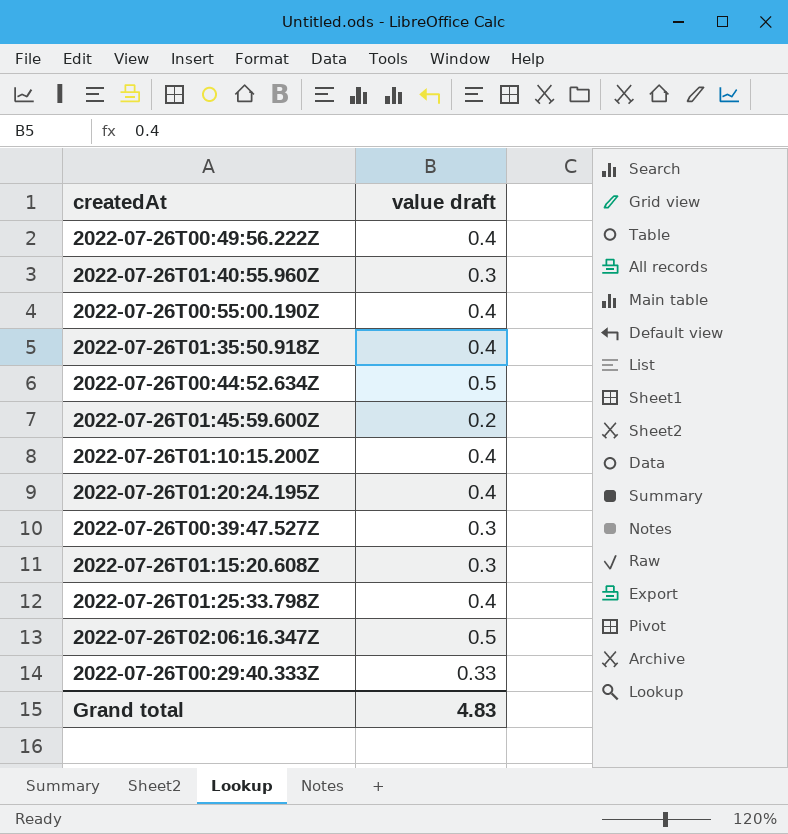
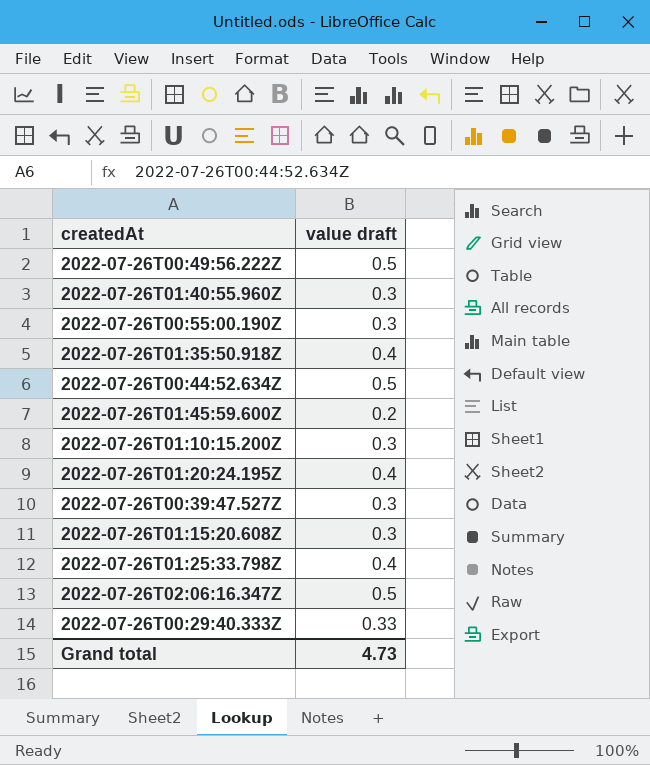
2022-07-26T00:49:56.222Z | value draft: 0.4 -> 0.5
2022-07-26T00:55:00.190Z | value draft: 0.4 -> 0.3
2022-07-26T01:10:15.200Z | value draft: 0.4 -> 0.3
Grand total | value draft: 4.83 -> 4.73

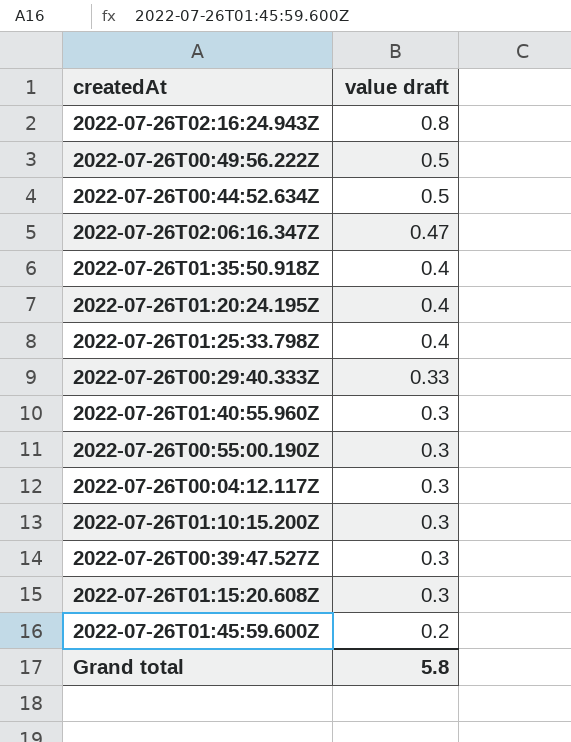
row order: none -> value draft descending
row 2022-07-26T02:16:24.943Z: none -> 0.8
2022-07-26T02:06:16.347Z | value draft: 0.5 -> 0.47
row 2022-07-26T00:04:12.117Z: none -> 0.3
Grand total | value draft: 4.73 -> 5.8

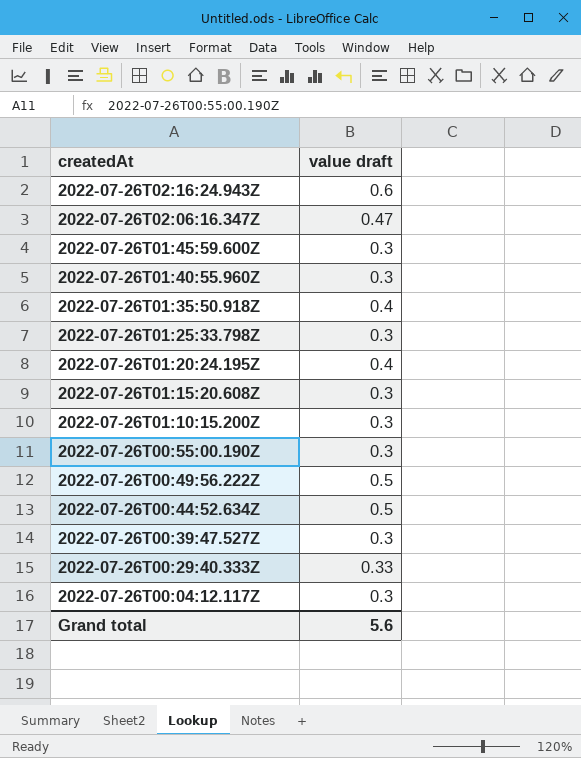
row order: value draft descending -> createdAt descending
2022-07-26T02:16:24.943Z | value draft: 0.8 -> 0.6
2022-07-26T01:45:59.600Z | value draft: 0.2 -> 0.3
2022-07-26T01:25:33.798Z | value draft: 0.4 -> 0.3
Grand total | value draft: 5.8 -> 5.6

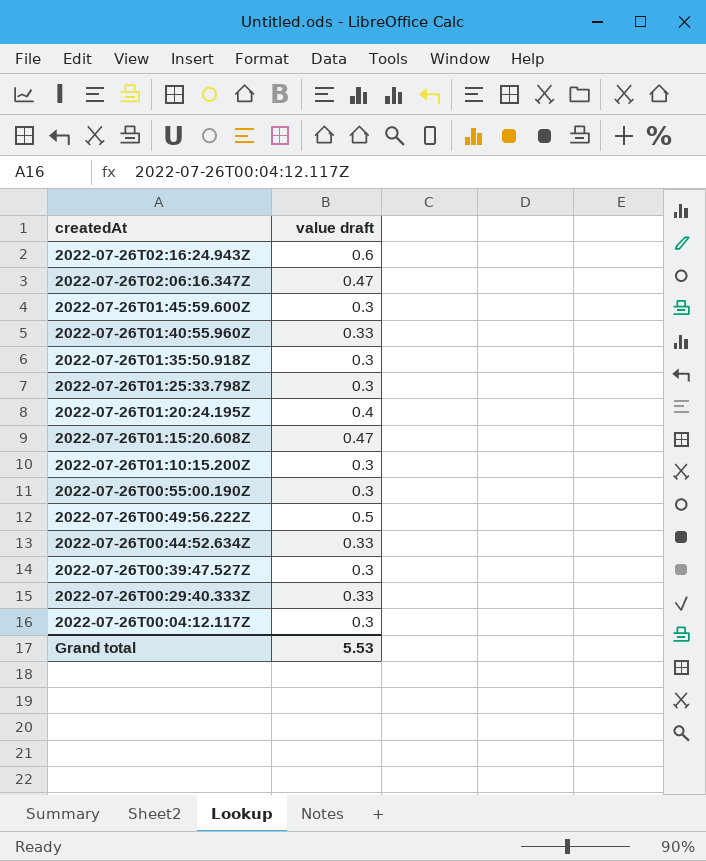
2022-07-26T01:40:55.960Z | value draft: 0.3 -> 0.33
2022-07-26T01:35:50.918Z | value draft: 0.4 -> 0.3
2022-07-26T01:15:20.608Z | value draft: 0.3 -> 0.47
2022-07-26T00:44:52.634Z | value draft: 0.5 -> 0.33
Grand total | value draft: 5.6 -> 5.53

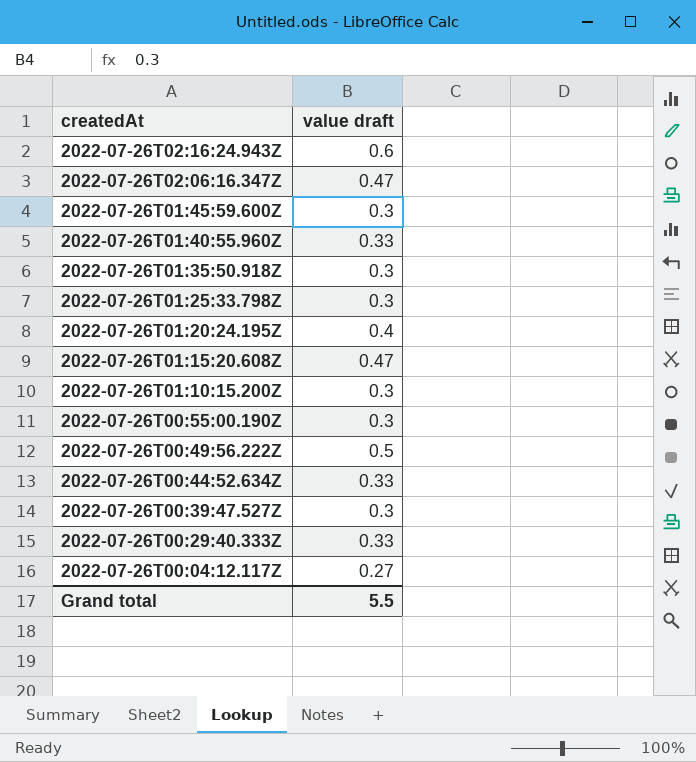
2022-07-26T00:04:12.117Z | value draft: 0.3 -> 0.27
Grand total | value draft: 5.53 -> 5.5

